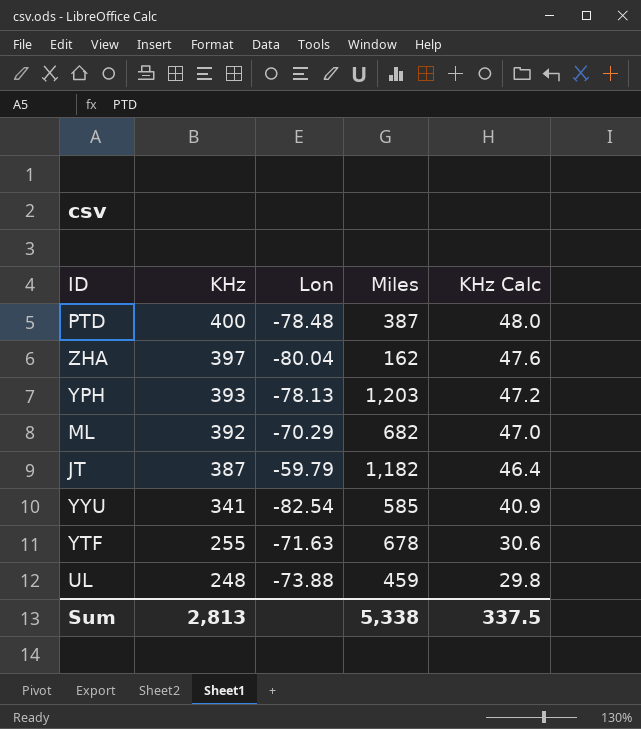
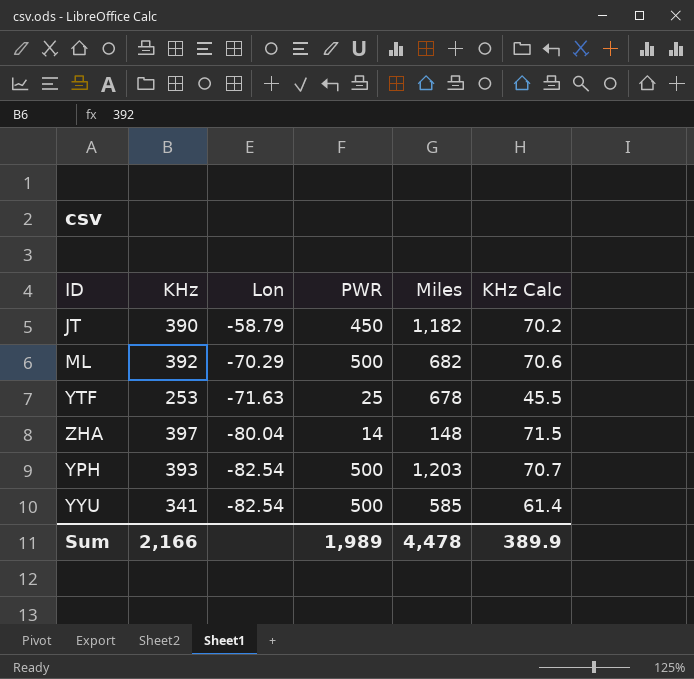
row order: KHz descending -> Lon descending
column PWR | position: none -> 4
column KHz Calc | formula: [KHz] * 0.12 -> [KHz] * 0.18
row PTD: 400 | -78.48 | 387 | 48.0 -> none
row UL: 248 | -73.88 | 459 | 29.8 -> none
JT | KHz: 387 -> 390
JT | Lon: -59.79 -> -58.79
YTF | KHz: 255 -> 253
ZHA | Miles: 162 -> 148
YPH | Lon: -78.13 -> -82.54
Sum | KHz: 2,813 -> 2,166
Sum | Miles: 5,338 -> 4,478
Sum | KHz Calc: 337.5 -> 389.9

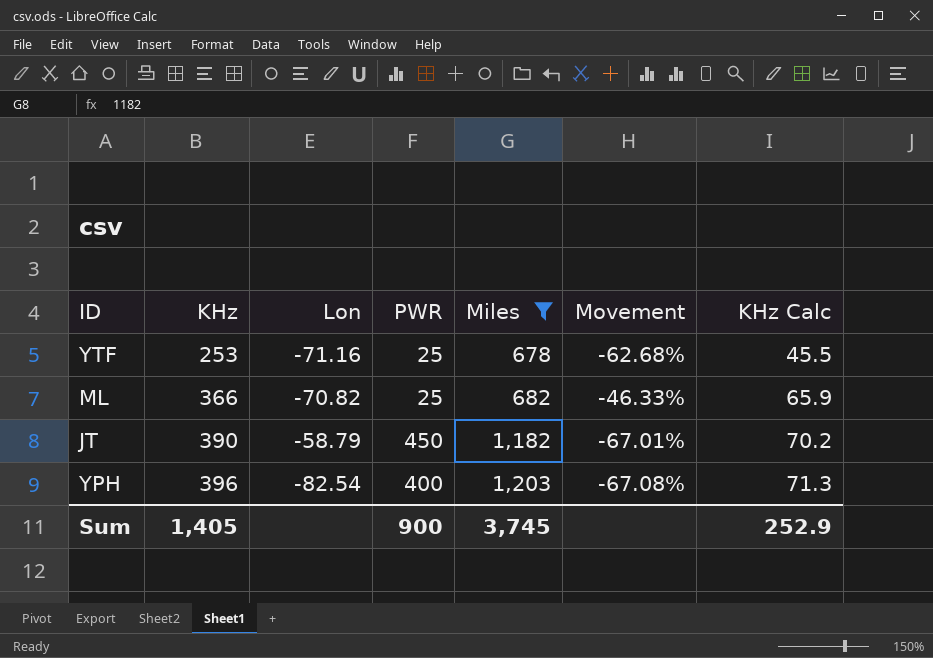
filter: none -> Miles >= 678
row order: Lon descending -> KHz ascending
column Movement | formula: none -> ([KHz] - [Miles]) / [Miles]
YTF | Lon: -71.63 -> -71.16
ML | KHz: 392 -> 366
ML | Lon: -70.29 -> -70.82
ML | PWR: 500 -> 25
ML | KHz Calc: 70.6 -> 65.9
YPH | KHz: 393 -> 396
YPH | PWR: 500 -> 400
YPH | KHz Calc: 70.7 -> 71.3
Sum | KHz: 2,166 -> 1,405
Sum | PWR: 1,989 -> 900
Sum | Miles: 4,478 -> 3,745
Sum | KHz Calc: 389.9 -> 252.9

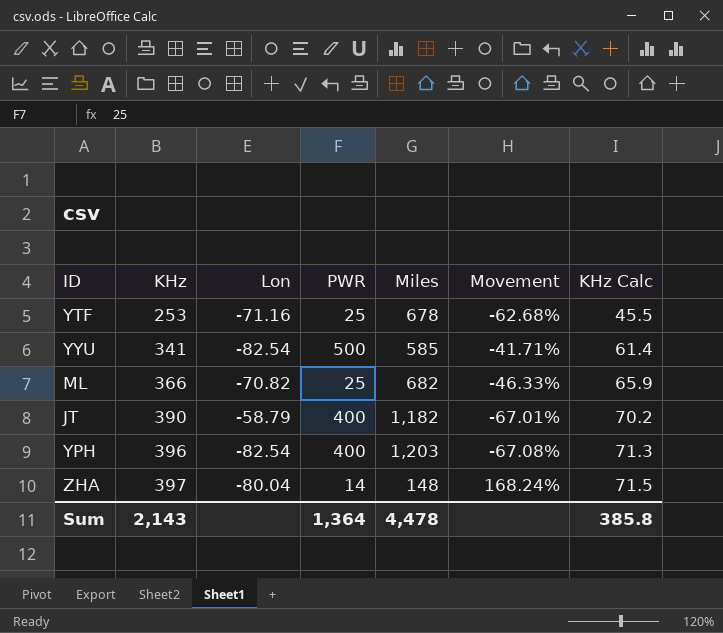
filter: Miles >= 678 -> none
JT | PWR: 450 -> 400
Sum | KHz: 1,405 -> 2,143
Sum | PWR: 900 -> 1,364
Sum | Miles: 3,745 -> 4,478
Sum | KHz Calc: 252.9 -> 385.8

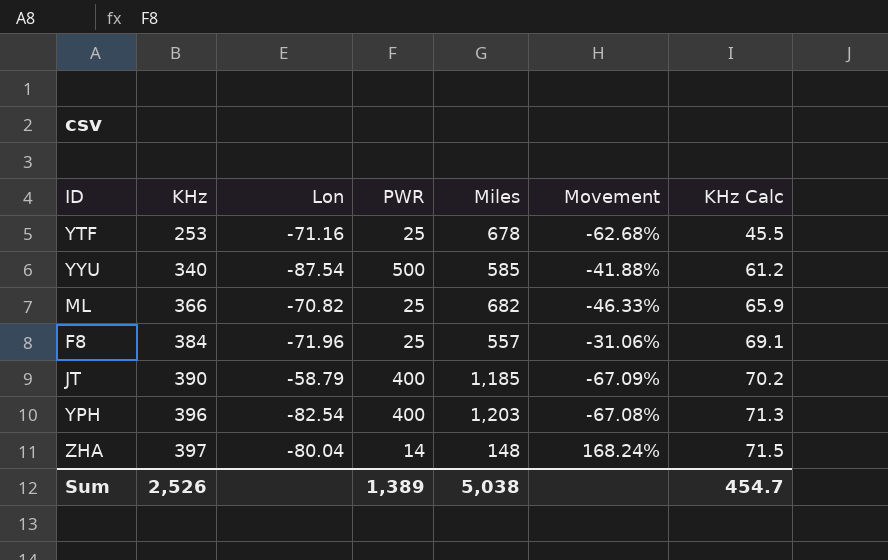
YYU | KHz: 341 -> 340
YYU | Lon: -82.54 -> -87.54
YYU | Movement: -41.71% -> -41.88%
YYU | KHz Calc: 61.4 -> 61.2
row F8: none -> 384 | -71.96 | 25 | 557 | -31.06% | 69.1
JT | Miles: 1,182 -> 1,185
JT | Movement: -67.01% -> -67.09%
Sum | KHz: 2,143 -> 2,526
Sum | PWR: 1,364 -> 1,389
Sum | Miles: 4,478 -> 5,038
Sum | KHz Calc: 385.8 -> 454.7

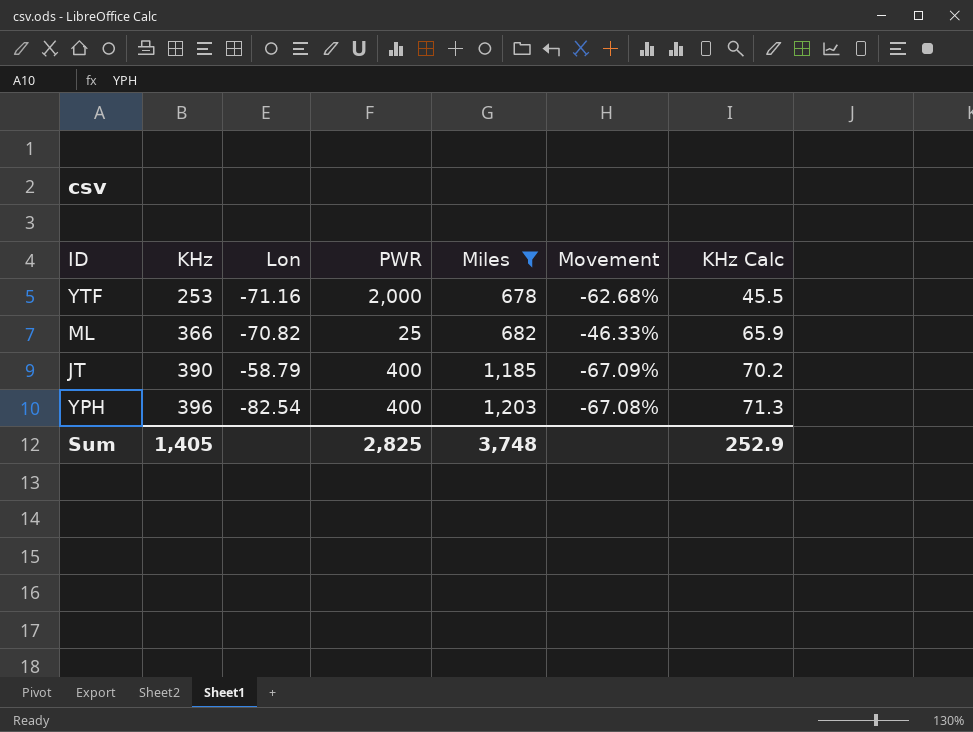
filter: none -> Miles >= 678
YTF | PWR: 25 -> 2,000
Sum | KHz: 2,526 -> 1,405
Sum | PWR: 1,389 -> 2,825
Sum | Miles: 5,038 -> 3,748
Sum | KHz Calc: 454.7 -> 252.9

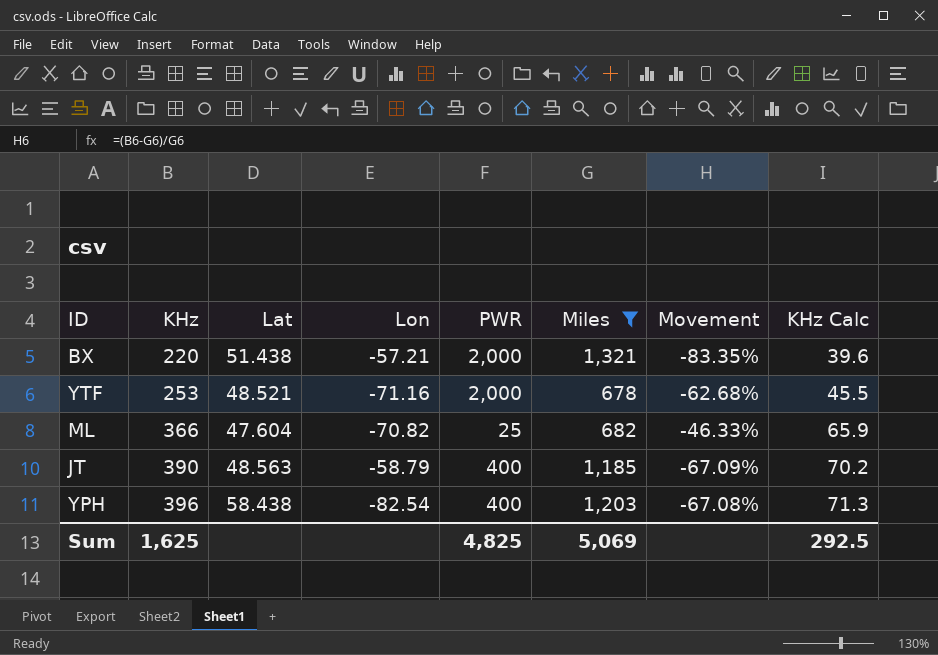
column Lat | position: none -> 3
row BX: none -> 220 | 51.438 | -57.21 | 2,000 | 1,321 | -83.35% | 39.6
Sum | KHz: 1,405 -> 1,625
Sum | PWR: 2,825 -> 4,825
Sum | Miles: 3,748 -> 5,069
Sum | KHz Calc: 252.9 -> 292.5

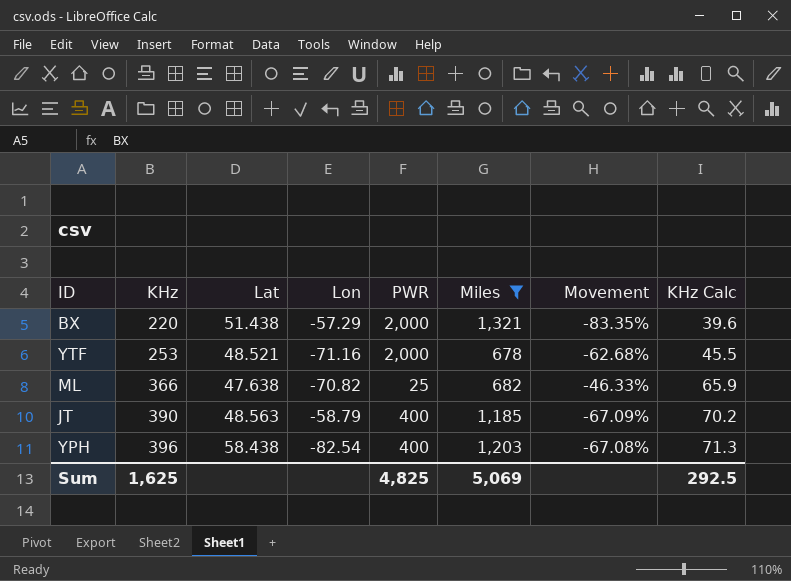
BX | Lon: -57.21 -> -57.29
ML | Lat: 47.604 -> 47.638

